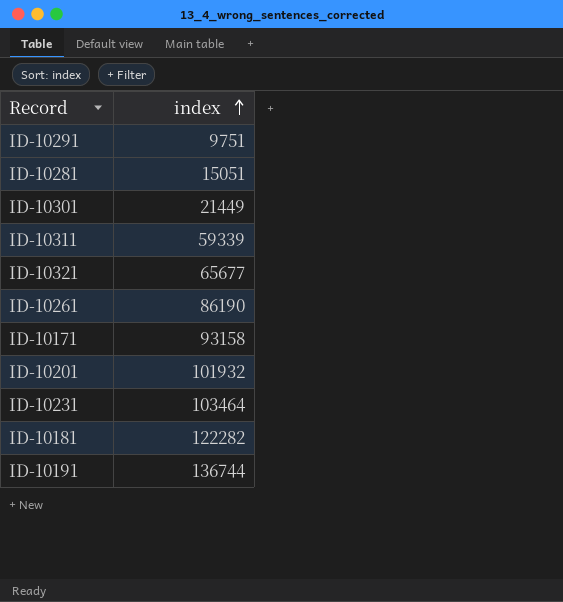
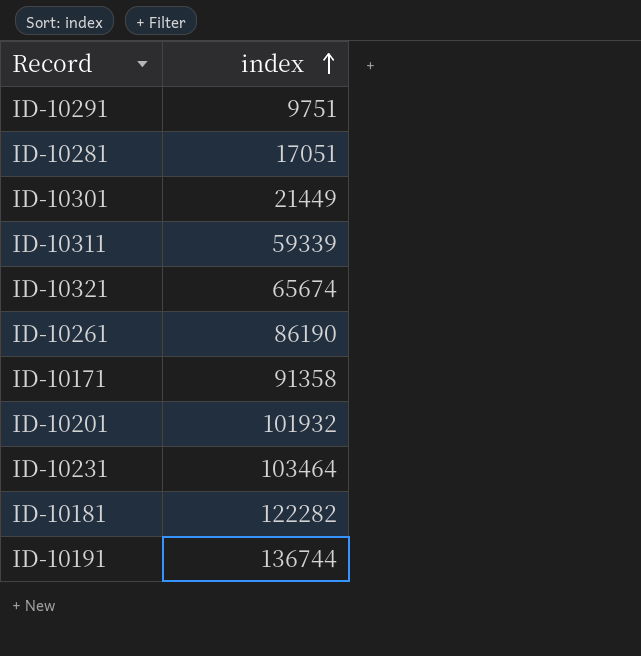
ID-10281 | index: 15051 -> 17051
ID-10321 | index: 65677 -> 65674
ID-10171 | index: 93158 -> 91358

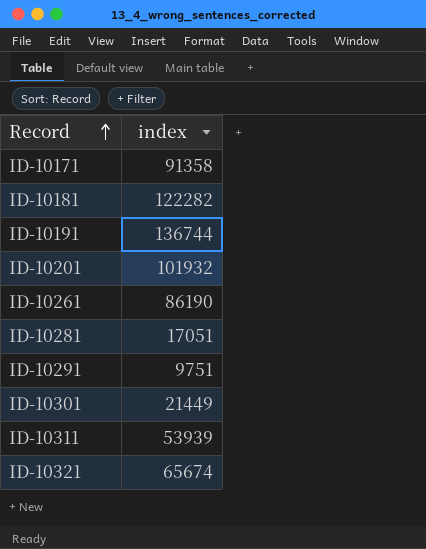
row order: index ascending -> Record ascending
row ID-10231: 103464 -> none
ID-10311 | index: 59339 -> 53939

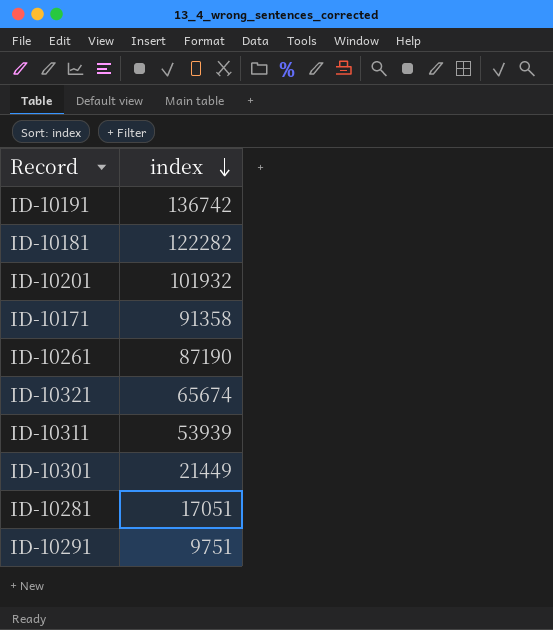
row order: Record ascending -> index descending
ID-10191 | index: 136744 -> 136742
ID-10261 | index: 86190 -> 87190

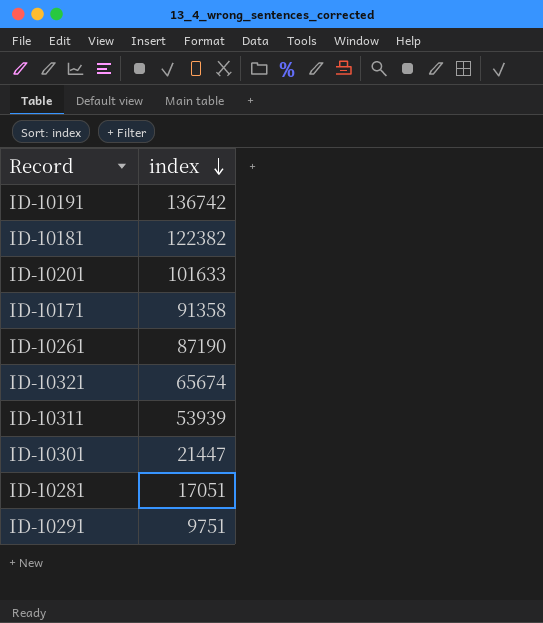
ID-10181 | index: 122282 -> 122382
ID-10201 | index: 101932 -> 101633
ID-10301 | index: 21449 -> 21447

